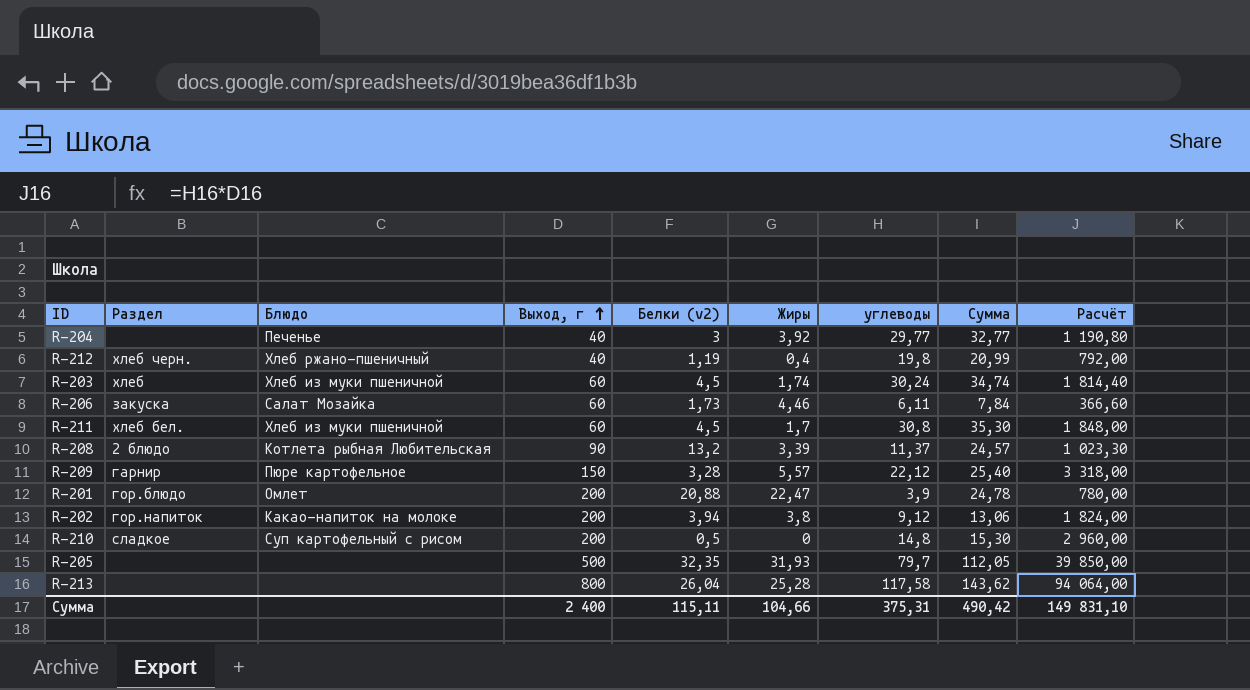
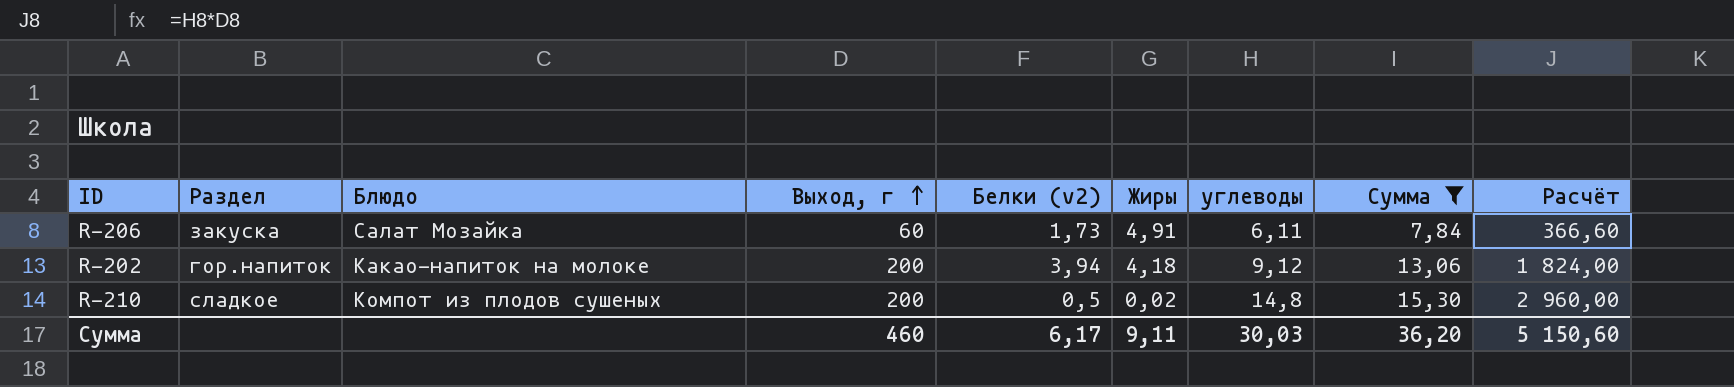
filter: none -> Сумма <= 15,30
R-206 | Жиры: 4,46 -> 4,91
R-202 | Жиры: 3,8 -> 4,18
R-210 | Блюдо: Суп картофельный с рисом -> Компот из плодов сушеных
R-210 | Жиры: 0 -> 0,02
Сумма | Выход, г: 2 400 -> 460
Сумма | Белки (v2): 115,11 -> 6,17
Сумма | Жиры: 104,66 -> 9,11
Сумма | углеводы: 375,31 -> 30,03
Сумма | Сумма: 490,42 -> 36,20
Сумма | Расчёт: 149 831,10 -> 5 150,60

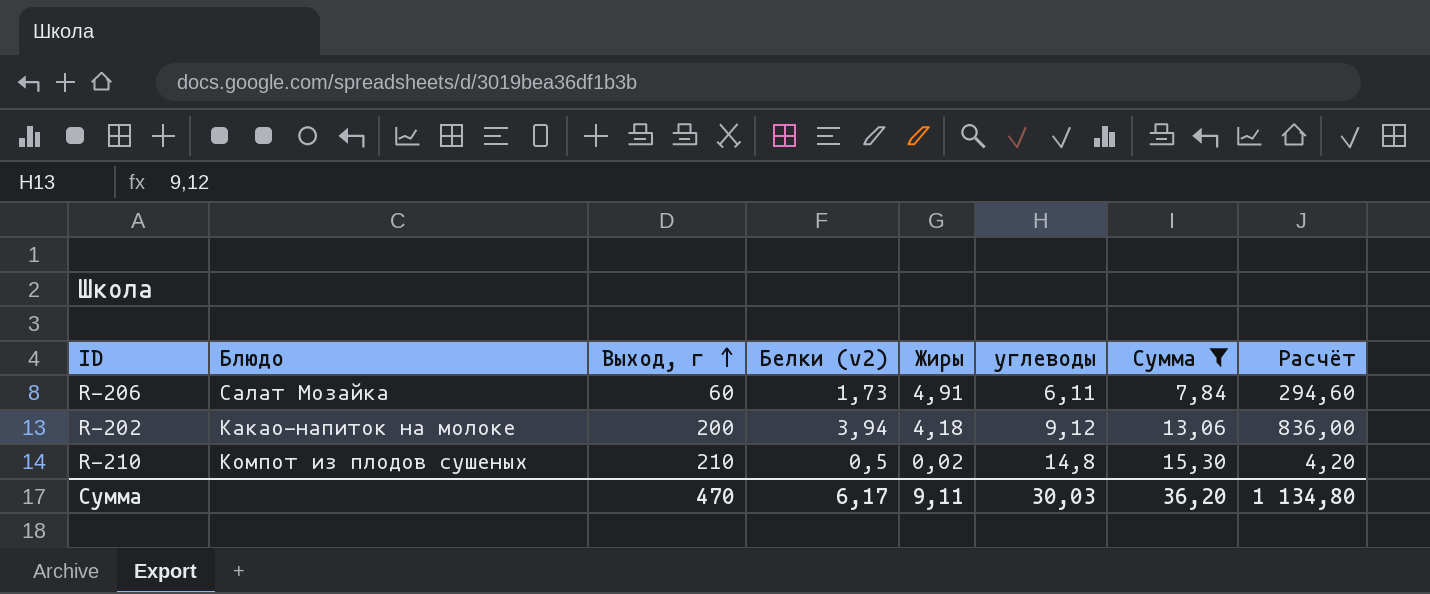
column Раздел | position: 2 -> none
column Расчёт | formula: [Выход, г] * [углеводы] -> [Выход, г] * [Жиры]
R-210 | Выход, г: 200 -> 210
Сумма | Выход, г: 460 -> 470
Сумма | Расчёт: 5 150,60 -> 1 134,80

